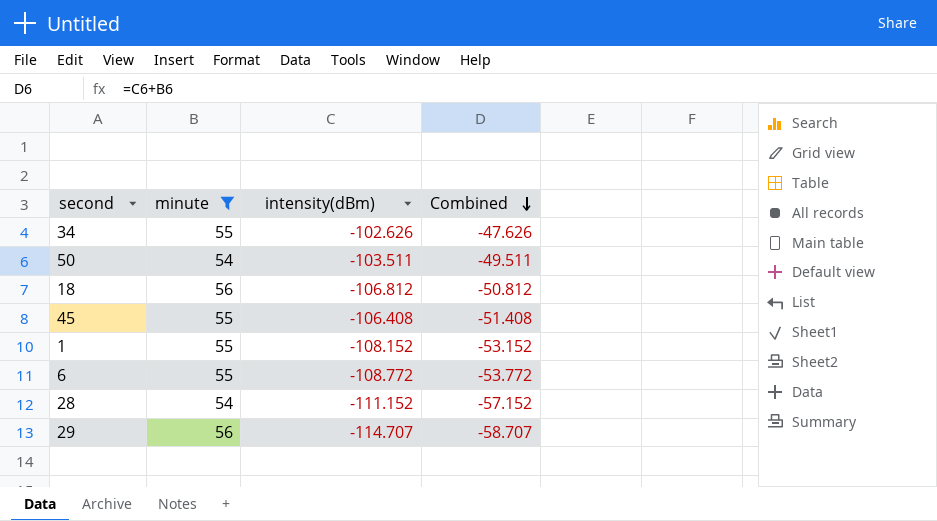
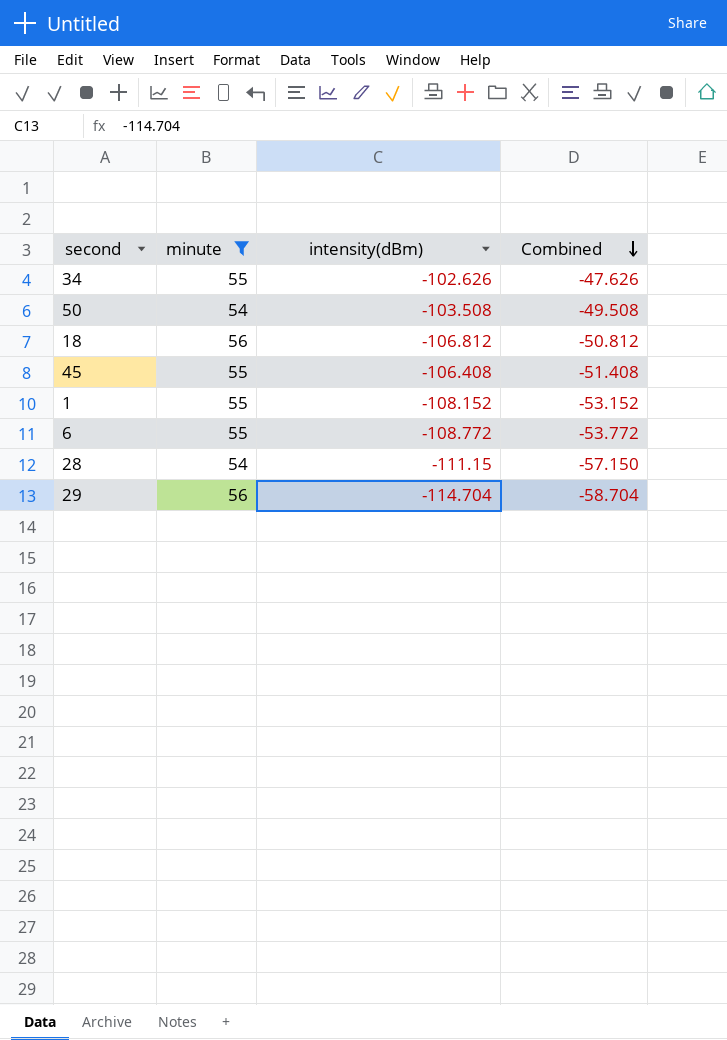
50 | intensity(dBm): -103.511 -> -103.508
50 | Combined: -49.511 -> -49.508
28 | intensity(dBm): -111.152 -> -111.15
28 | Combined: -57.152 -> -57.150
29 | intensity(dBm): -114.707 -> -114.704
29 | Combined: -58.707 -> -58.704

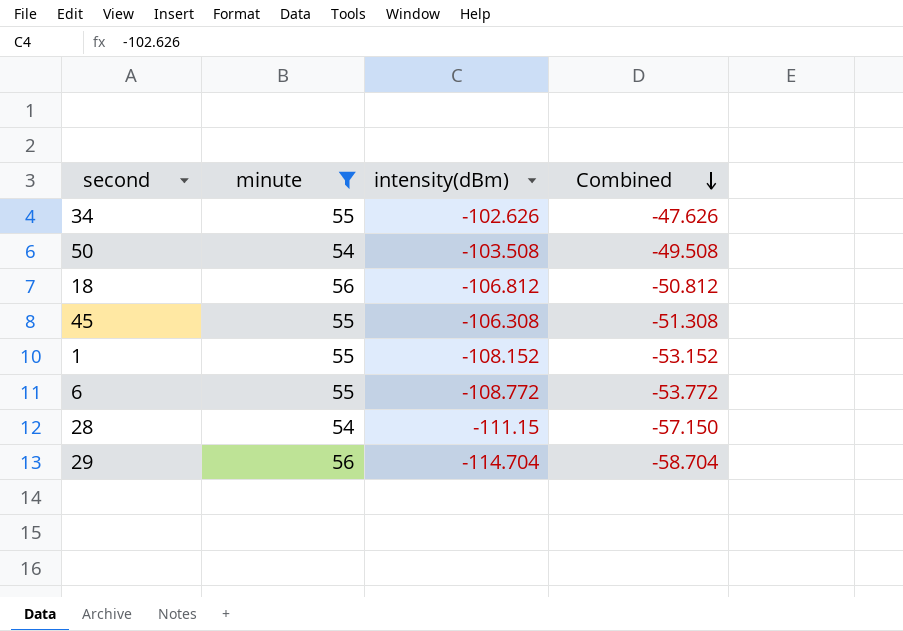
45 | intensity(dBm): -106.408 -> -106.308
45 | Combined: -51.408 -> -51.308

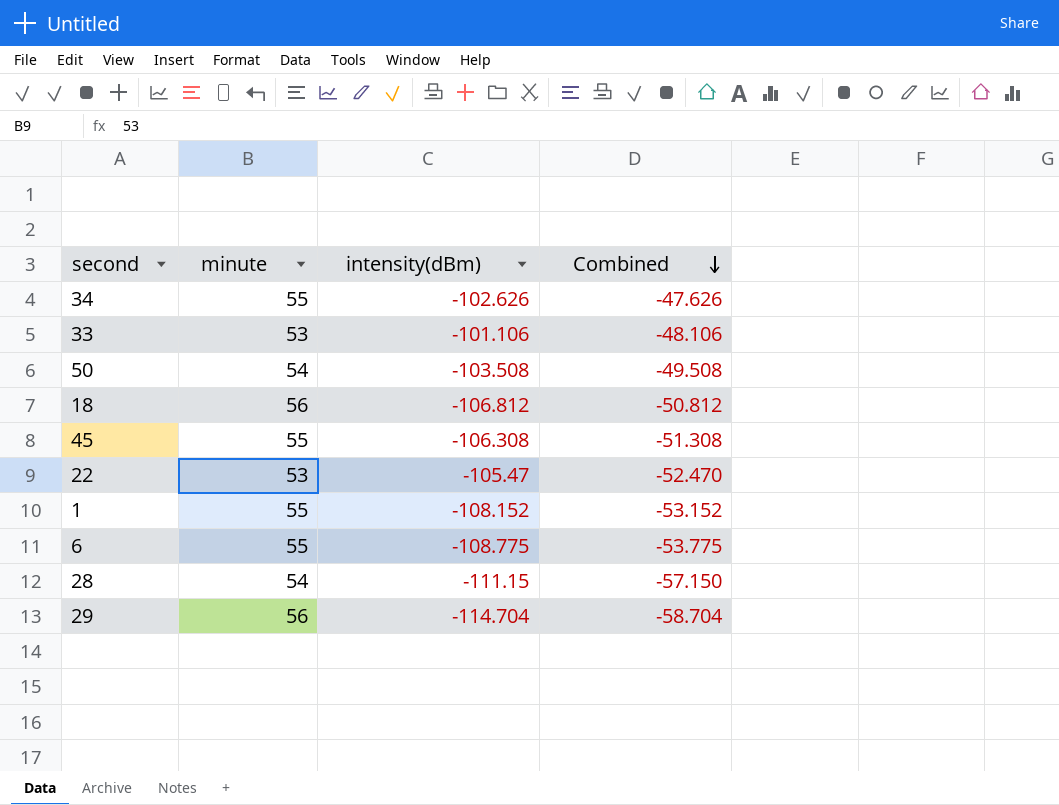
filter: minute != 53 -> none
6 | intensity(dBm): -108.772 -> -108.775
6 | Combined: -53.772 -> -53.775

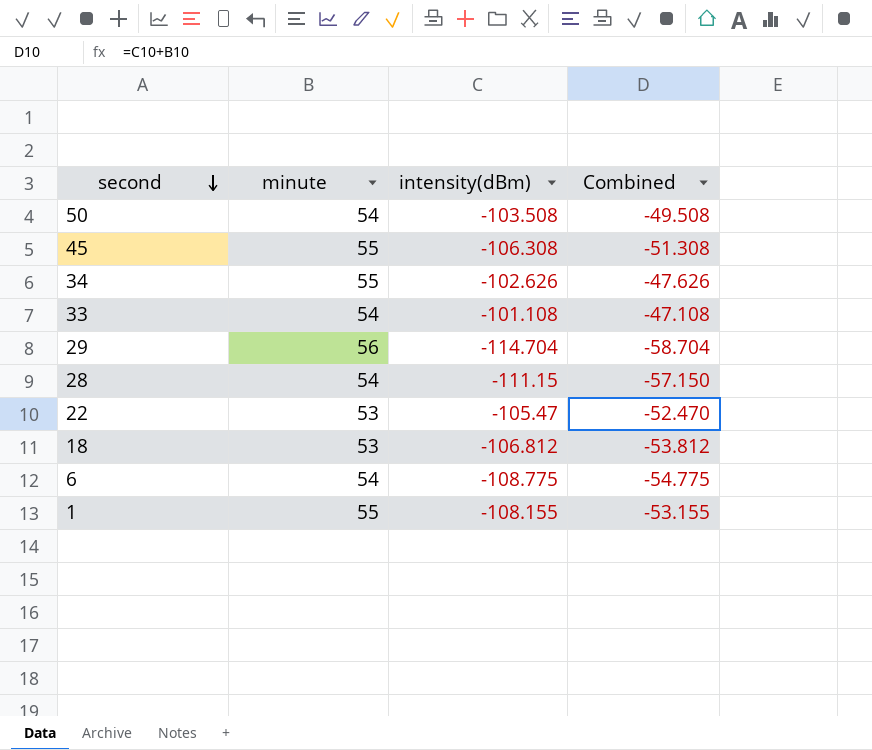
row order: Combined descending -> second descending
33 | minute: 53 -> 54
33 | intensity(dBm): -101.106 -> -101.108
33 | Combined: -48.106 -> -47.108
18 | minute: 56 -> 53
18 | Combined: -50.812 -> -53.812
6 | minute: 55 -> 54
6 | Combined: -53.775 -> -54.775
1 | intensity(dBm): -108.152 -> -108.155
1 | Combined: -53.152 -> -53.155

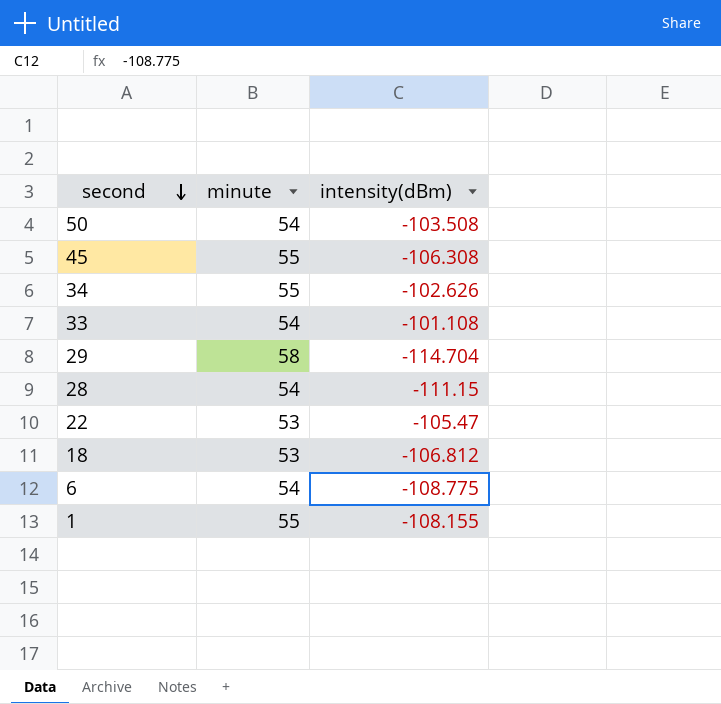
column Combined | formula: [minute] + [intensity(dBm)] -> none
29 | minute: 56 -> 58

